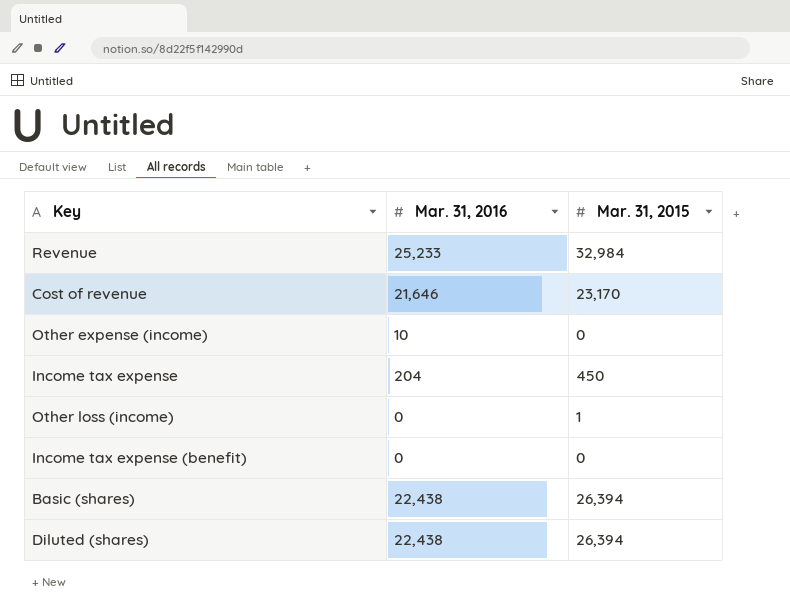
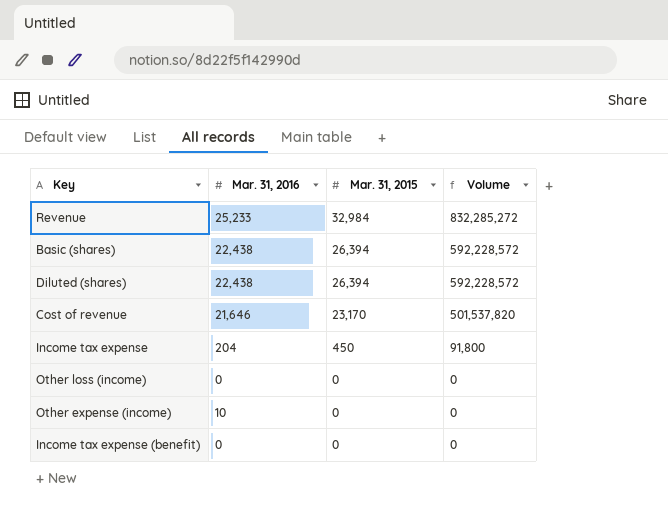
row order: none -> Mar. 31, 2015 descending
column Volume | formula: none -> [Mar. 31, 2016] * [Mar. 31, 2015]
Other loss (income) | Mar. 31, 2015: 1 -> 0

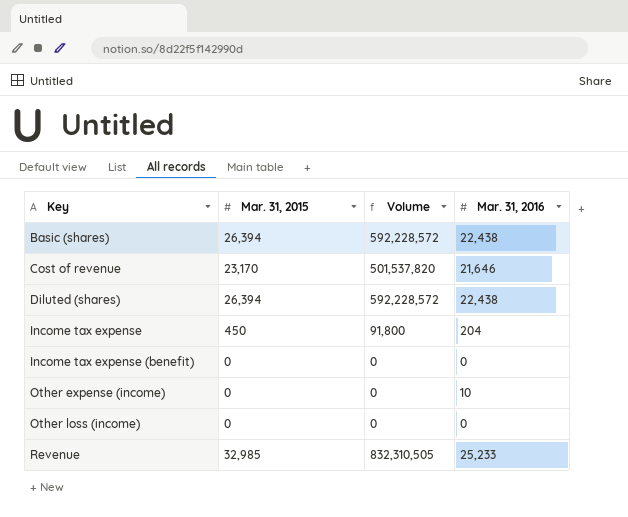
row order: Mar. 31, 2015 descending -> Key ascending
column Mar. 31, 2016 | position: 2 -> 4
Revenue | Mar. 31, 2015: 32,984 -> 32,985
Revenue | Volume: 832,285,272 -> 832,310,505

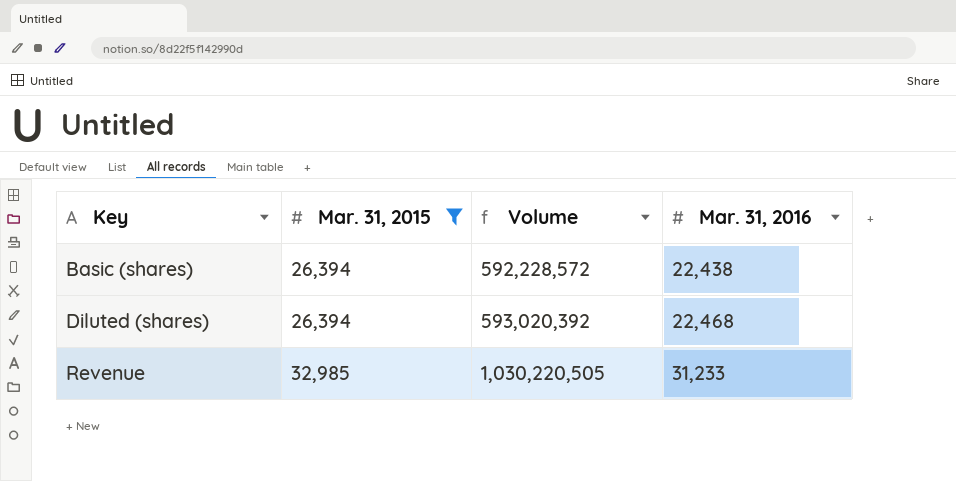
filter: none -> Mar. 31, 2015 >= 26,394
Diluted (shares) | Volume: 592,228,572 -> 593,020,392
Diluted (shares) | Mar. 31, 2016: 22,438 -> 22,468
Revenue | Volume: 832,310,505 -> 1,030,220,505
Revenue | Mar. 31, 2016: 25,233 -> 31,233

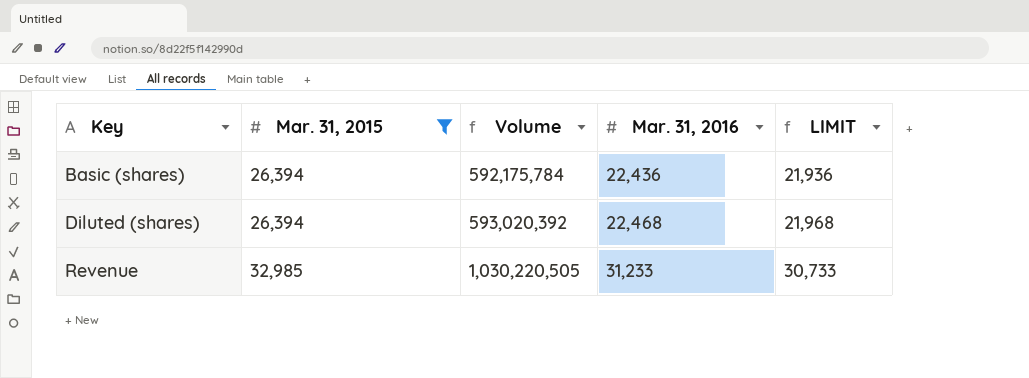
column LIMIT | formula: none -> [Mar. 31, 2016] - 500
Basic (shares) | Volume: 592,228,572 -> 592,175,784
Basic (shares) | Mar. 31, 2016: 22,438 -> 22,436

